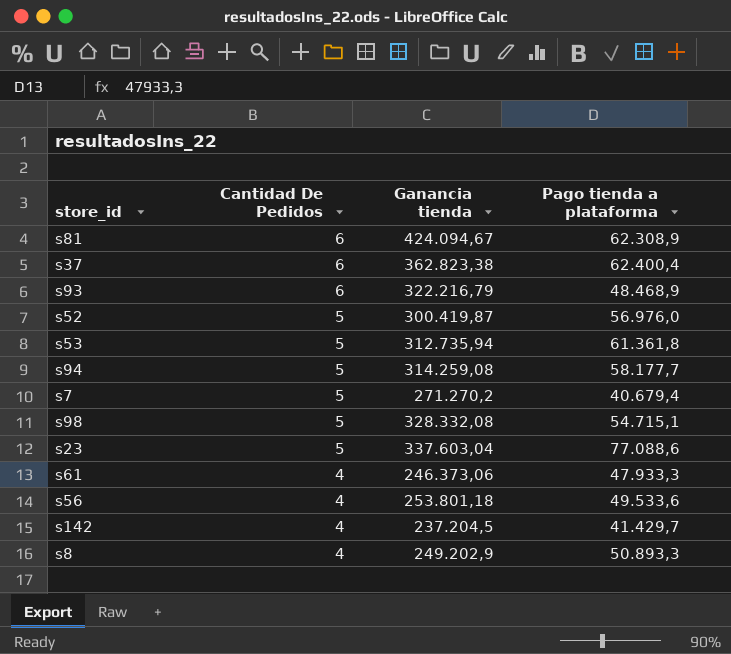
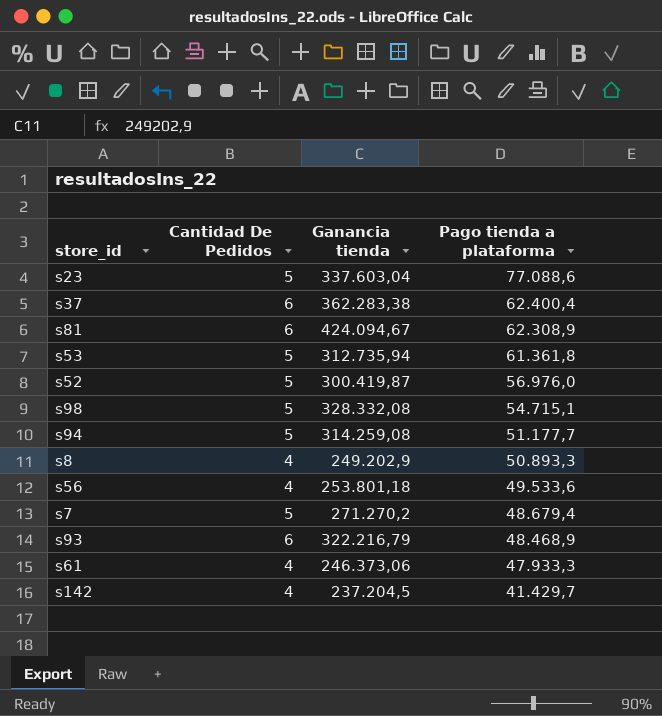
row order: Cantidad De Pedidos descending -> Pago tienda a plataforma descending
s37 | Ganancia tienda: 362.823,38 -> 362.283,38
s94 | Pago tienda a plataforma: 58.177,7 -> 51.177,7
s7 | Pago tienda a plataforma: 40.679,4 -> 48.679,4

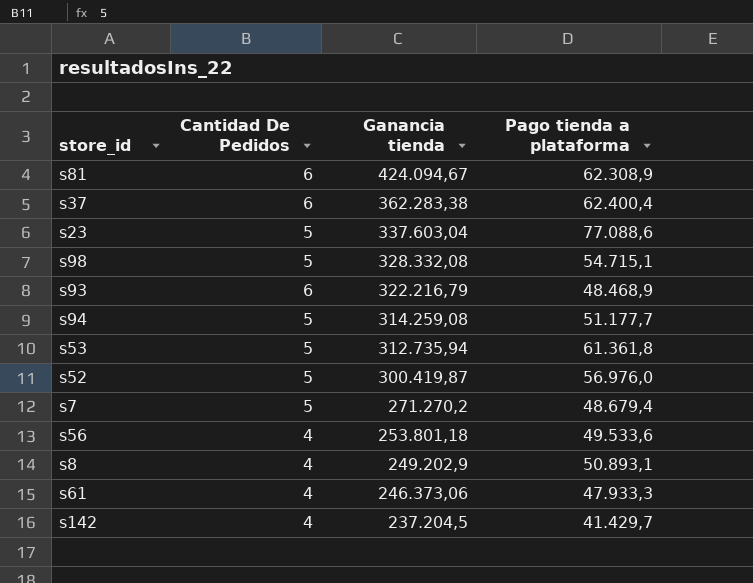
row order: Pago tienda a plataforma descending -> Ganancia tienda descending
s8 | Pago tienda a plataforma: 50.893,3 -> 50.893,1

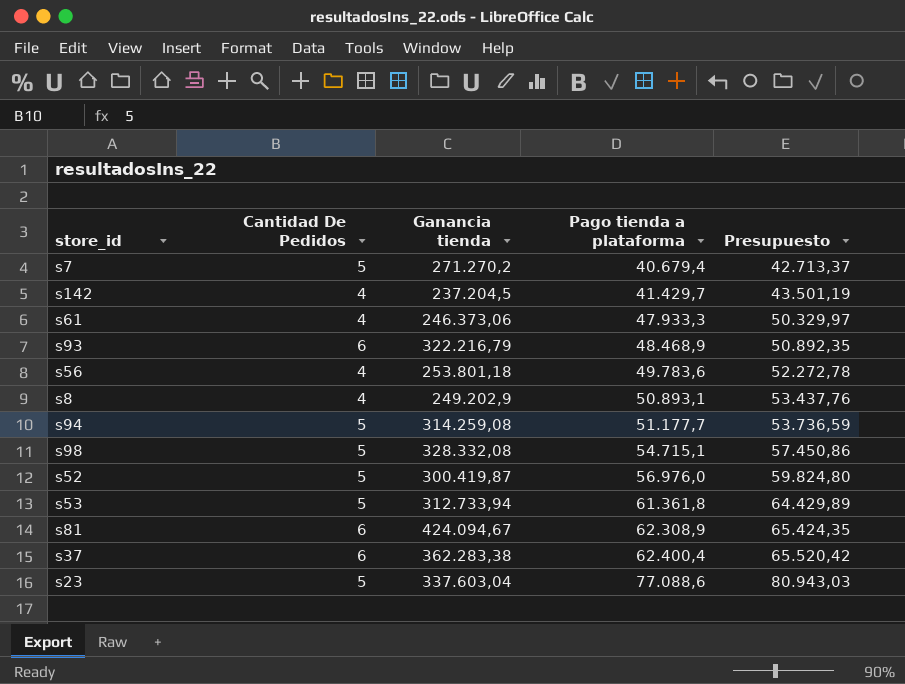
row order: Ganancia tienda descending -> Pago tienda a plataforma ascending
column Presupuesto | formula: none -> [Pago tienda a plataforma] * 1,05
s7 | Pago tienda a plataforma: 48.679,4 -> 40.679,4
s56 | Pago tienda a plataforma: 49.533,6 -> 49.783,6
s53 | Ganancia tienda: 312.735,94 -> 312.733,94

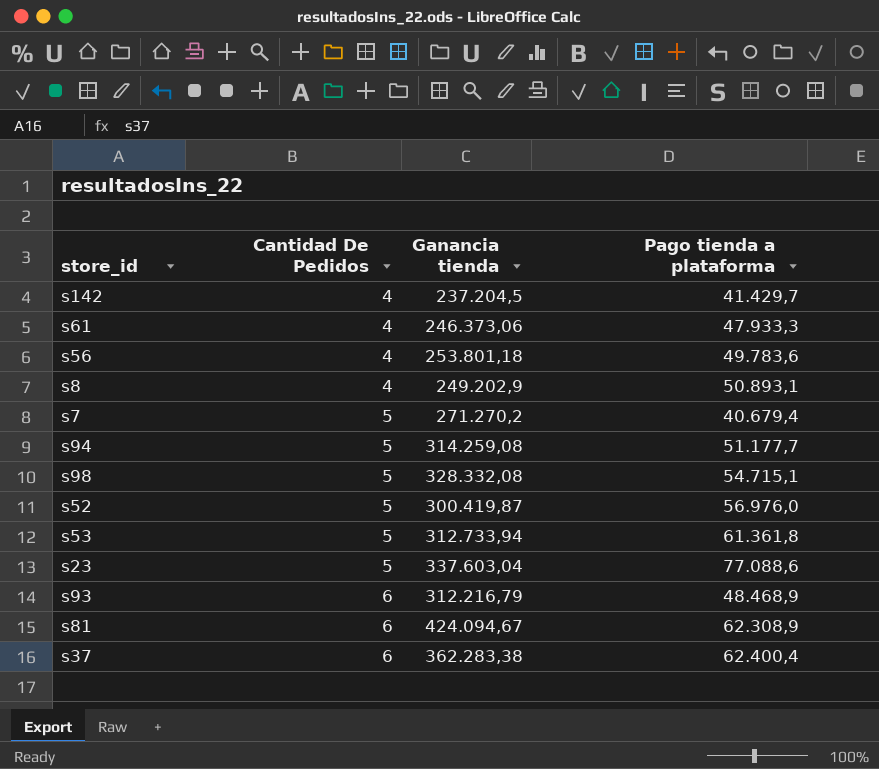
row order: Pago tienda a plataforma ascending -> Cantidad De Pedidos ascending
column Presupuesto | formula: [Pago tienda a plataforma] * 1,05 -> none
s93 | Ganancia tienda: 322.216,79 -> 312.216,79

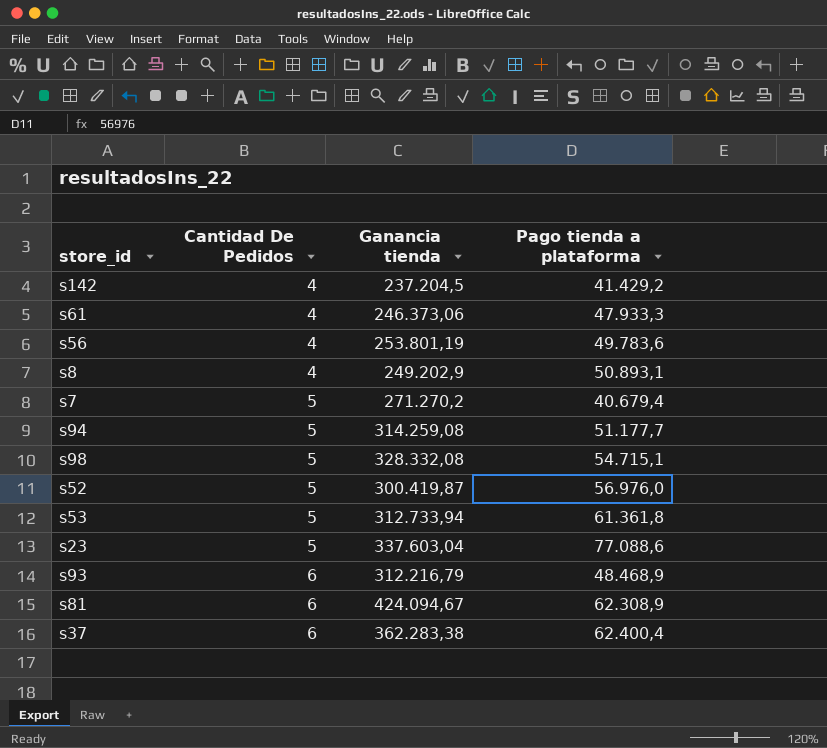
s142 | Pago tienda a plataforma: 41.429,7 -> 41.429,2
s56 | Ganancia tienda: 253.801,18 -> 253.801,19

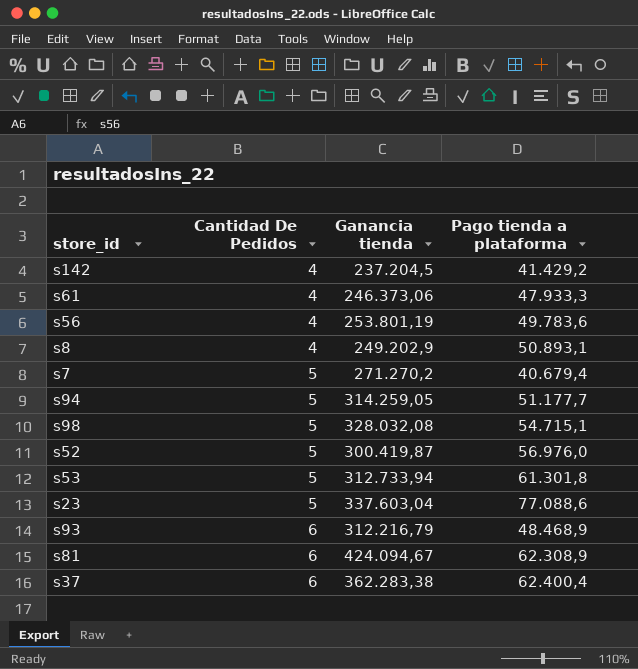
s94 | Ganancia tienda: 314.259,08 -> 314.259,05
s98 | Ganancia tienda: 328.332,08 -> 328.032,08
s53 | Pago tienda a plataforma: 61.361,8 -> 61.301,8

